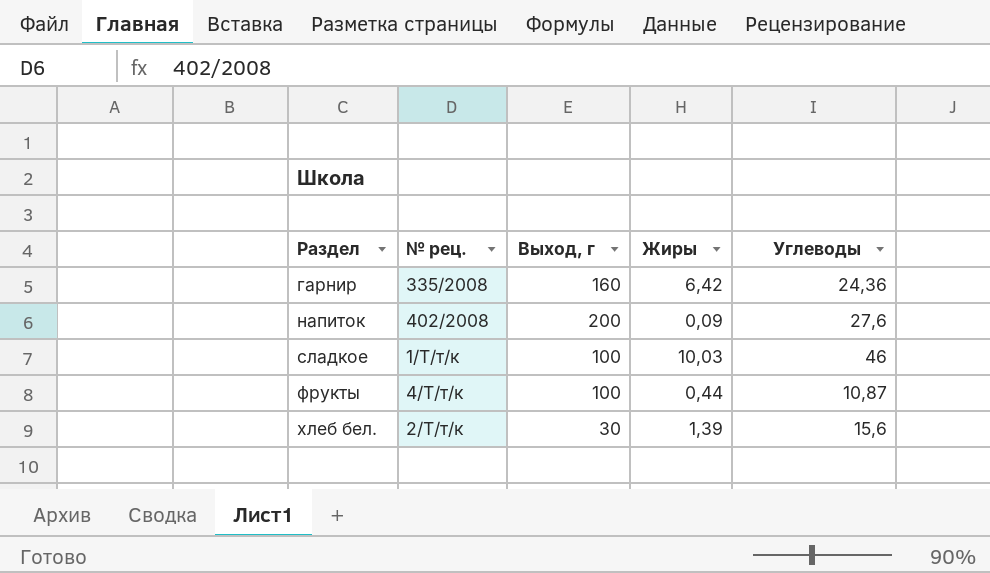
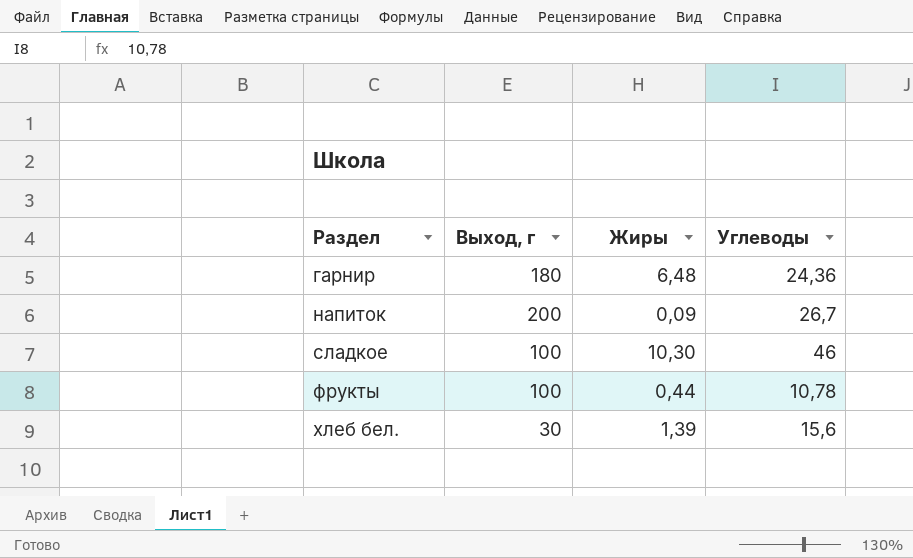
column № рец. | position: 2 -> none
гарнир | Выход, г: 160 -> 180
гарнир | Жиры: 6,42 -> 6,48
напиток | Углеводы: 27,6 -> 26,7
сладкое | Жиры: 10,03 -> 10,30
фрукты | Углеводы: 10,87 -> 10,78

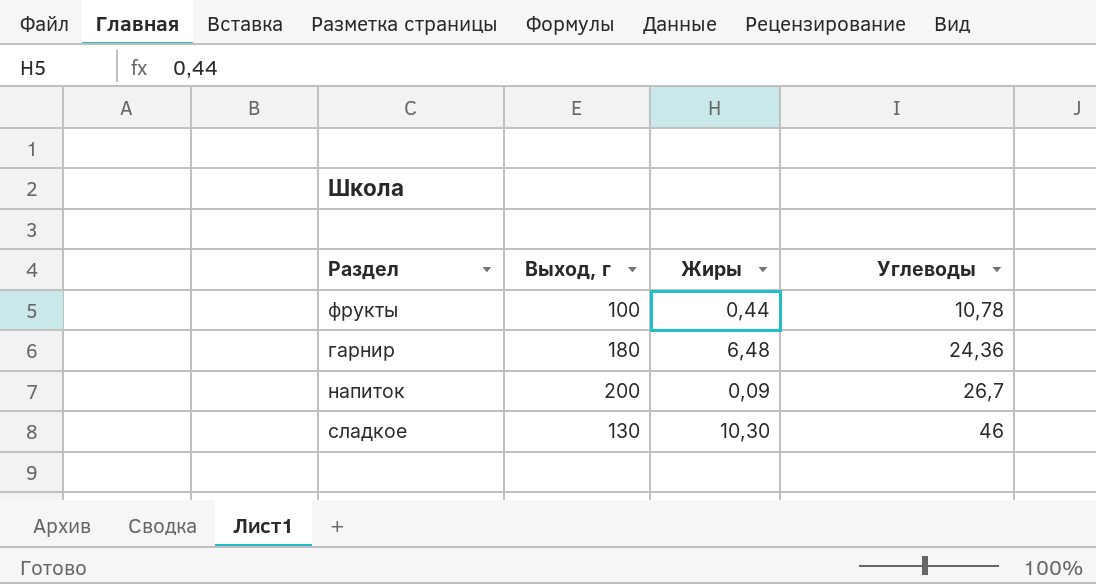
row order: Раздел ascending -> Углеводы ascending
row хлеб бел.: 30 | 1,39 | 15,6 -> none
сладкое | Выход, г: 100 -> 130

